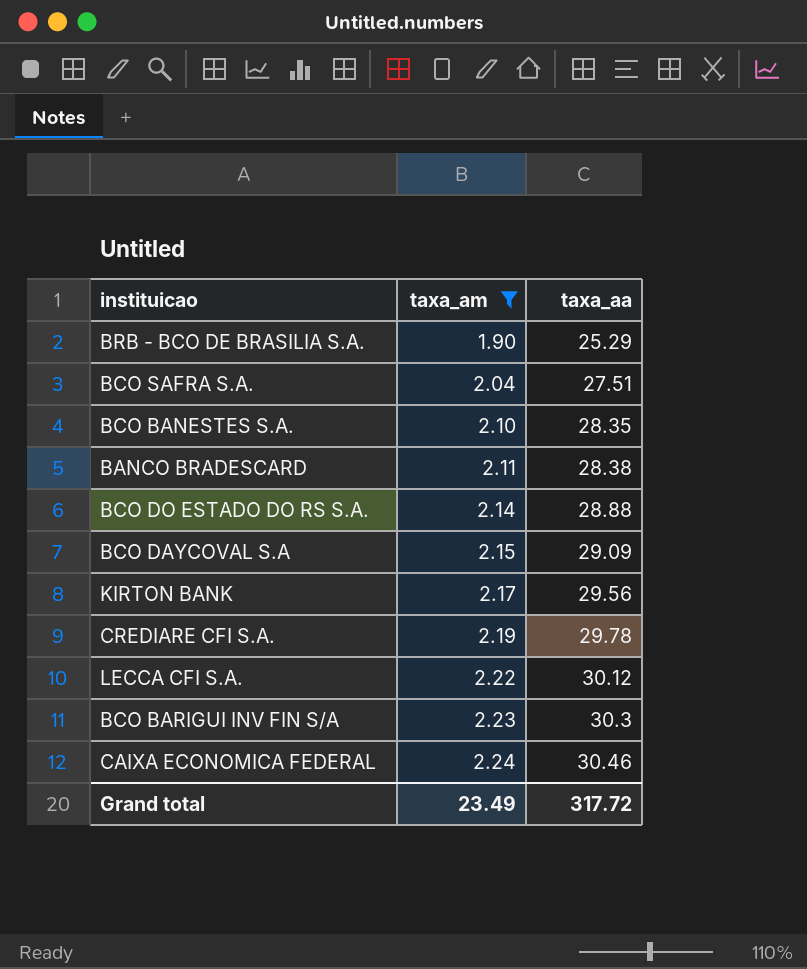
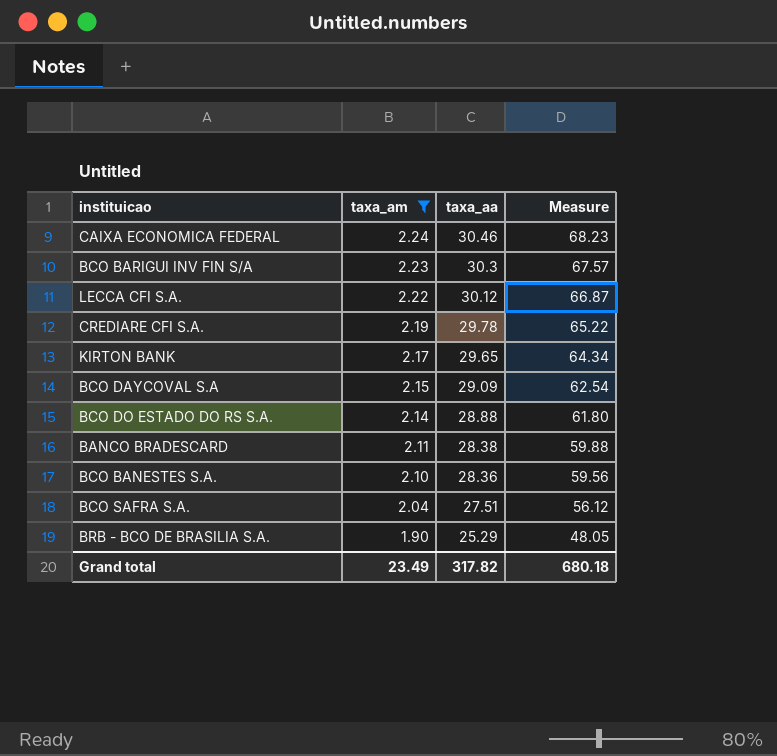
row order: taxa_am ascending -> taxa_am descending
column Measure | formula: none -> [taxa_am] * [taxa_aa]
KIRTON BANK | taxa_aa: 29.56 -> 29.65
BCO BANESTES S.A. | taxa_aa: 28.35 -> 28.36
Grand total | taxa_aa: 317.72 -> 317.82

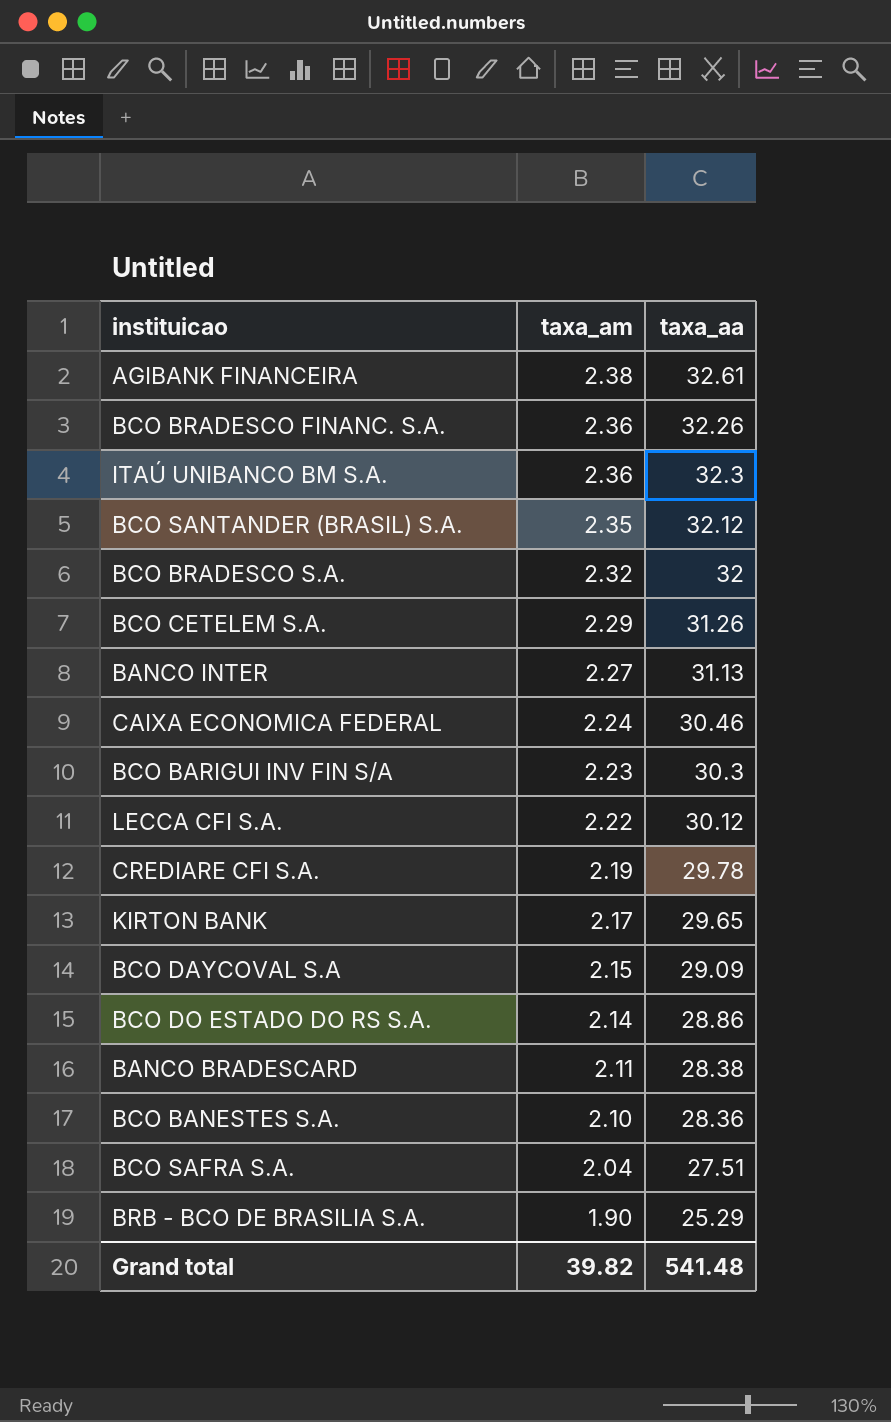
filter: taxa_am <= 2.24 -> none
column Measure | formula: [taxa_am] * [taxa_aa] -> none
BCO DO ESTADO DO RS S.A. | taxa_aa: 28.88 -> 28.86
Grand total | taxa_am: 23.49 -> 39.82
Grand total | taxa_aa: 317.82 -> 541.48

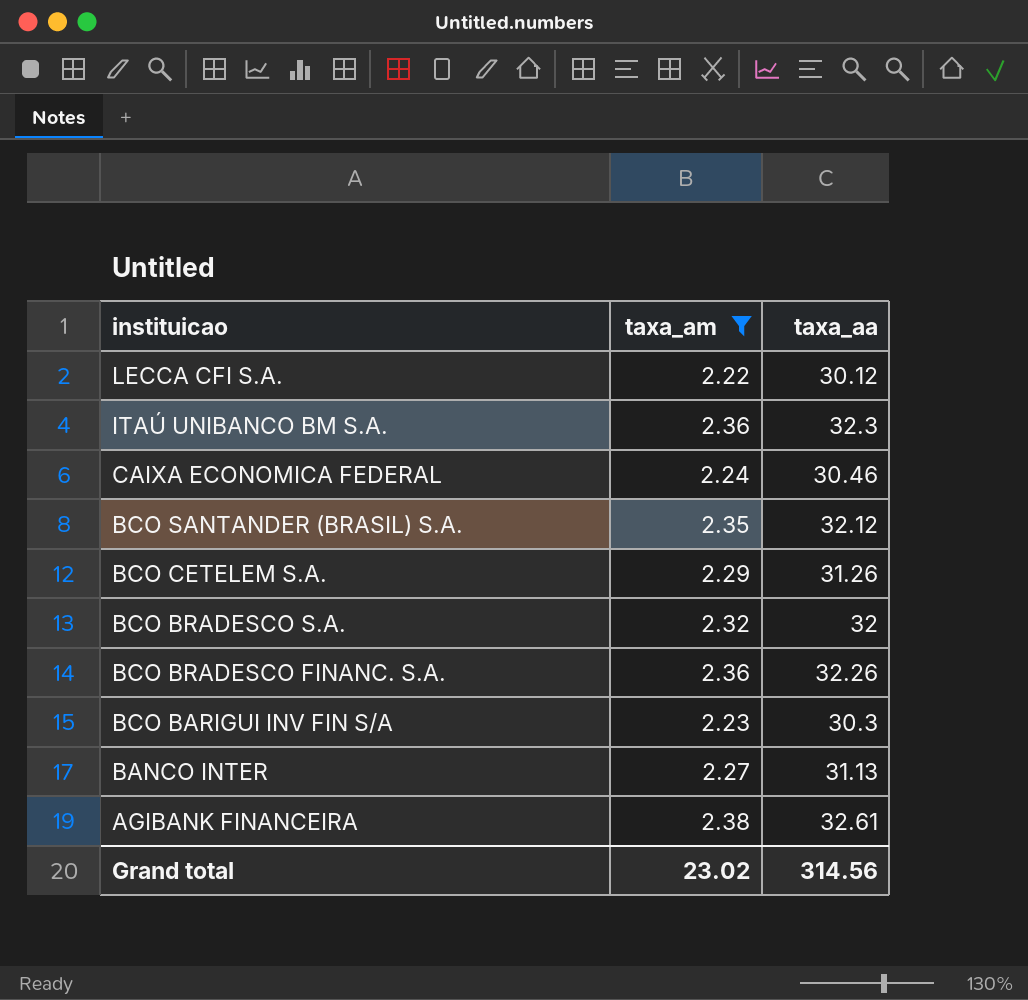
filter: none -> taxa_am >= 2.22
row order: taxa_am descending -> instituicao descending
Grand total | taxa_am: 39.82 -> 23.02
Grand total | taxa_aa: 541.48 -> 314.56

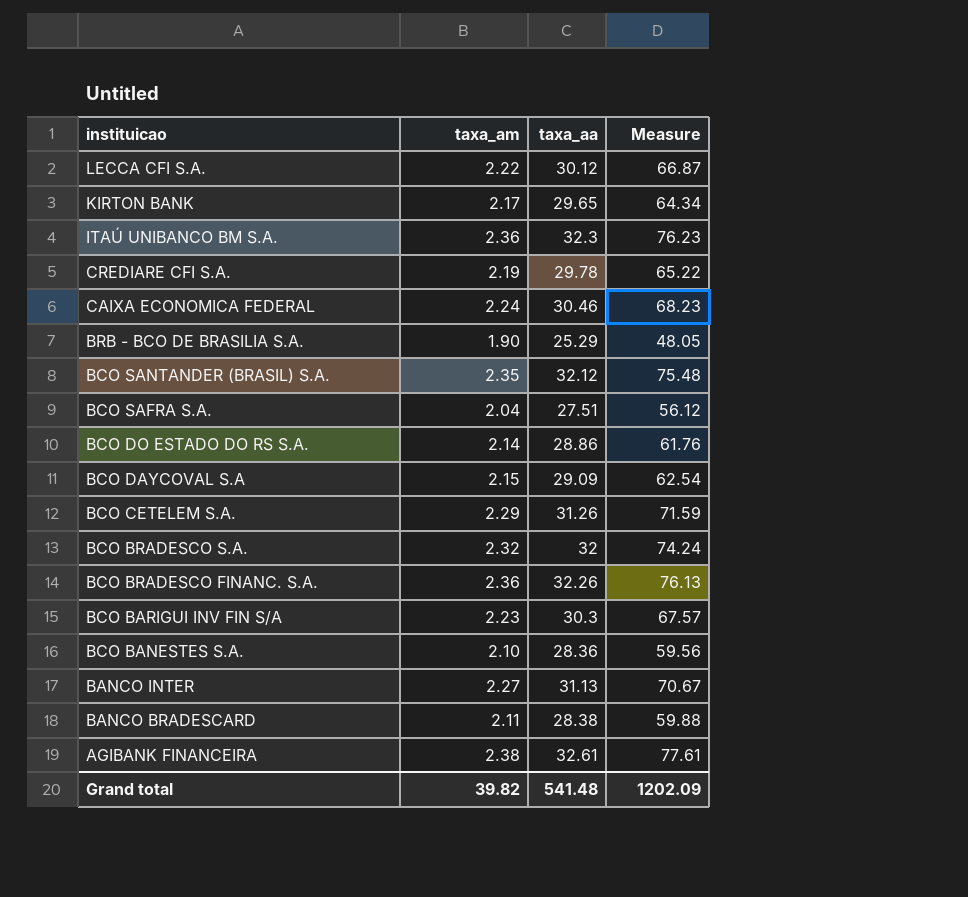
filter: taxa_am >= 2.22 -> none
column Measure | formula: none -> [taxa_am] * [taxa_aa]
Grand total | taxa_am: 23.02 -> 39.82
Grand total | taxa_aa: 314.56 -> 541.48

